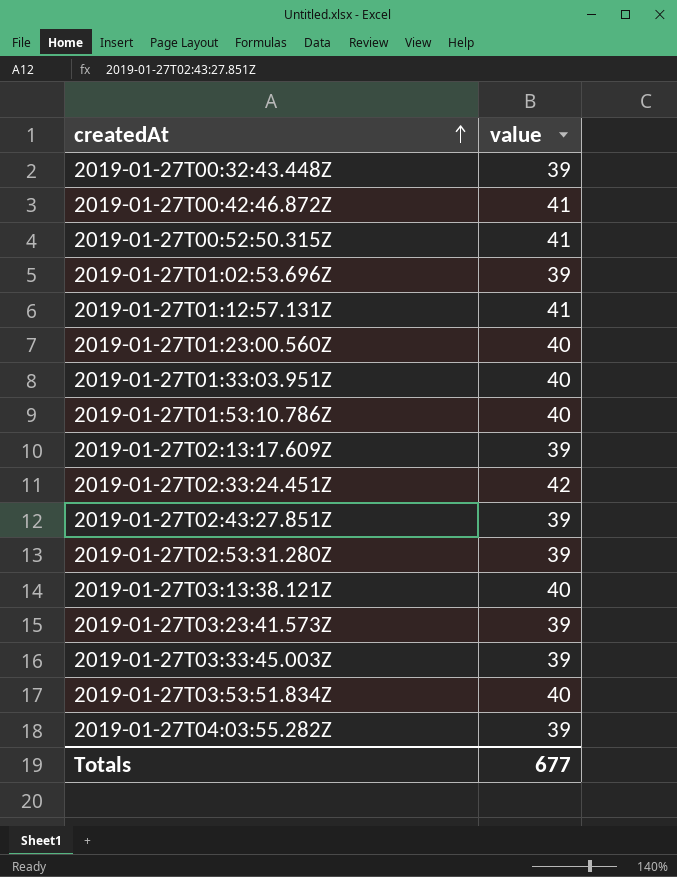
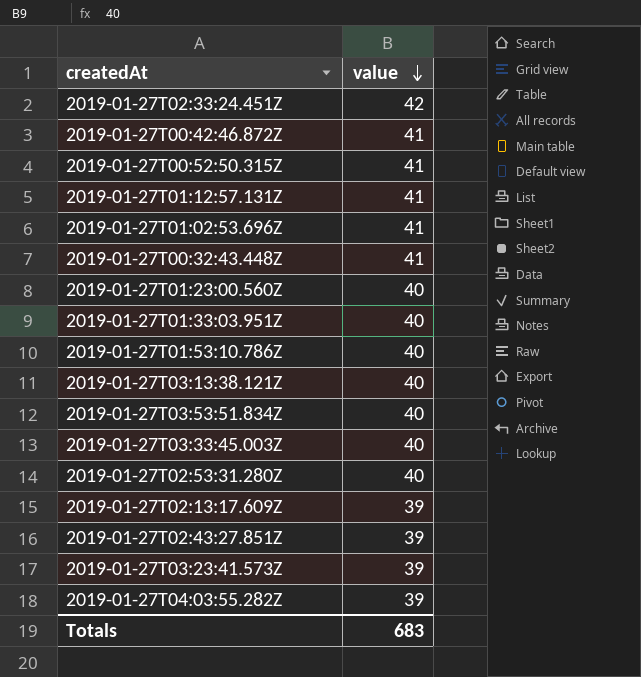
row order: createdAt ascending -> value descending
2019-01-27T01:02:53.696Z | value: 39 -> 41
2019-01-27T00:32:43.448Z | value: 39 -> 41
2019-01-27T03:33:45.003Z | value: 39 -> 40
2019-01-27T02:53:31.280Z | value: 39 -> 40
Totals | value: 677 -> 683

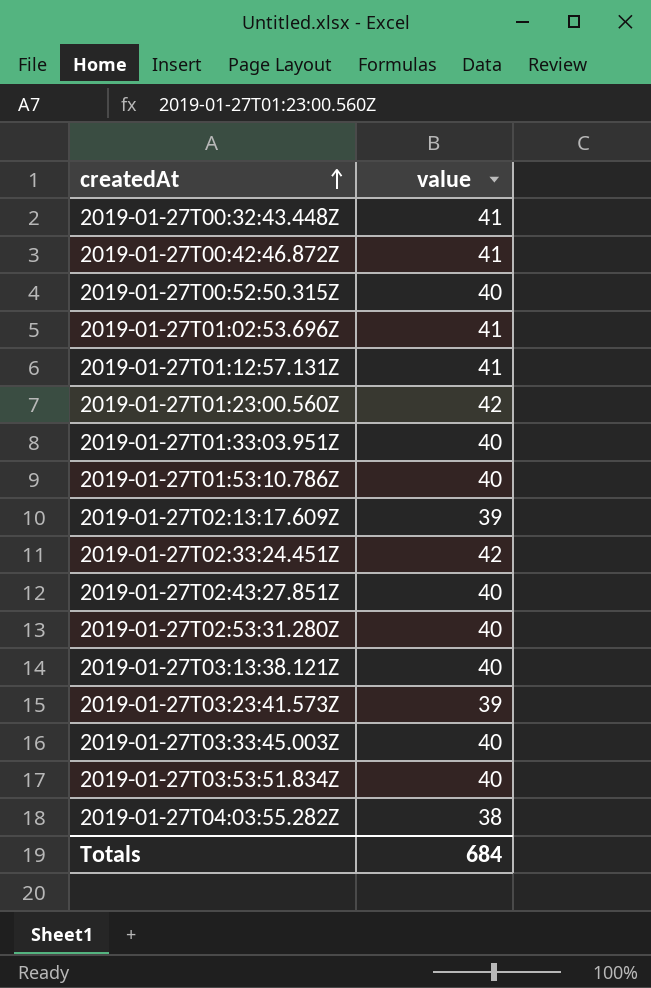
row order: value descending -> createdAt ascending
2019-01-27T00:52:50.315Z | value: 41 -> 40
2019-01-27T01:23:00.560Z | value: 40 -> 42
2019-01-27T02:43:27.851Z | value: 39 -> 40
2019-01-27T04:03:55.282Z | value: 39 -> 38
Totals | value: 683 -> 684

